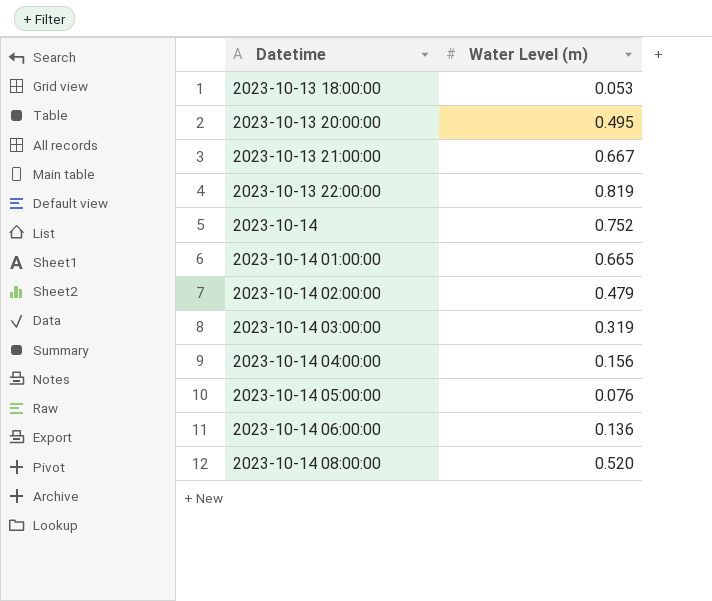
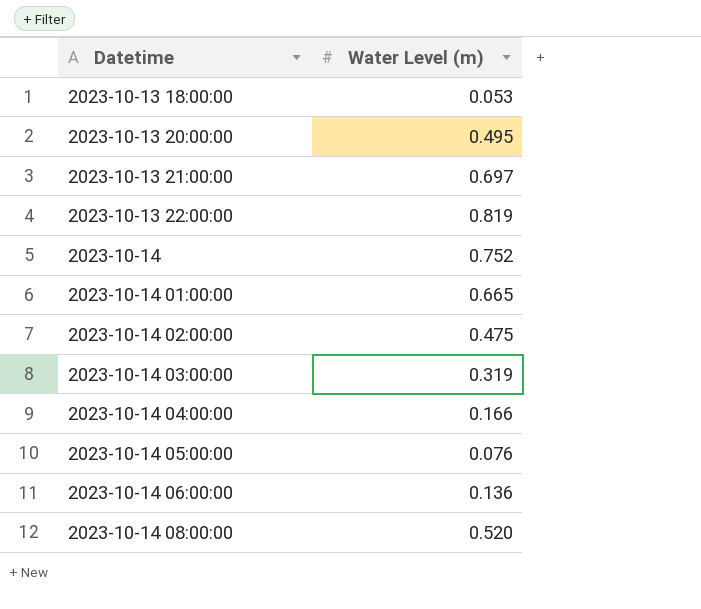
2023-10-13 21:00:00 | Water Level (m): 0.667 -> 0.697
2023-10-14 02:00:00 | Water Level (m): 0.479 -> 0.475
2023-10-14 04:00:00 | Water Level (m): 0.156 -> 0.166

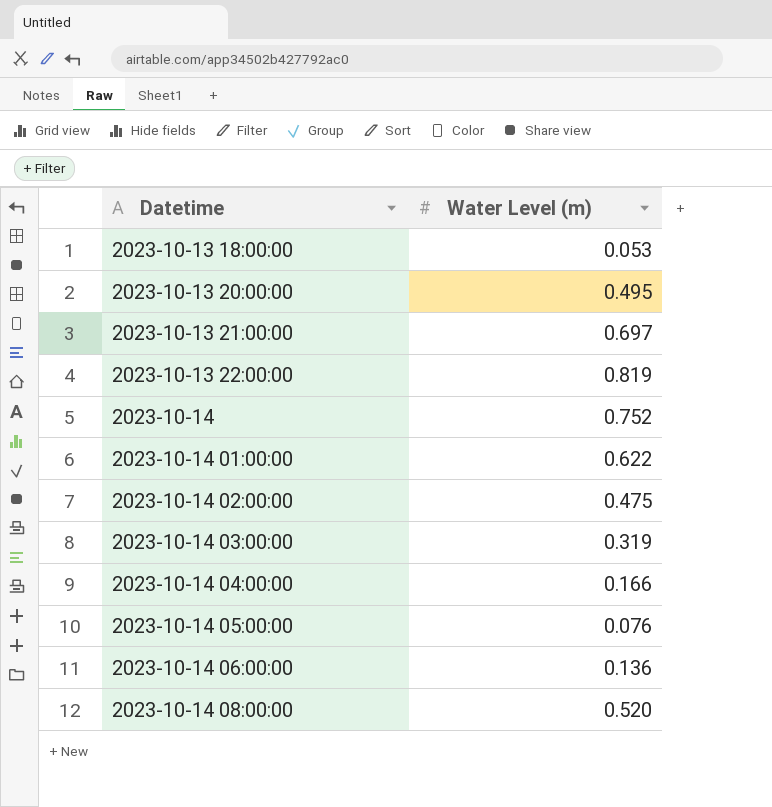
2023-10-14 01:00:00 | Water Level (m): 0.665 -> 0.622

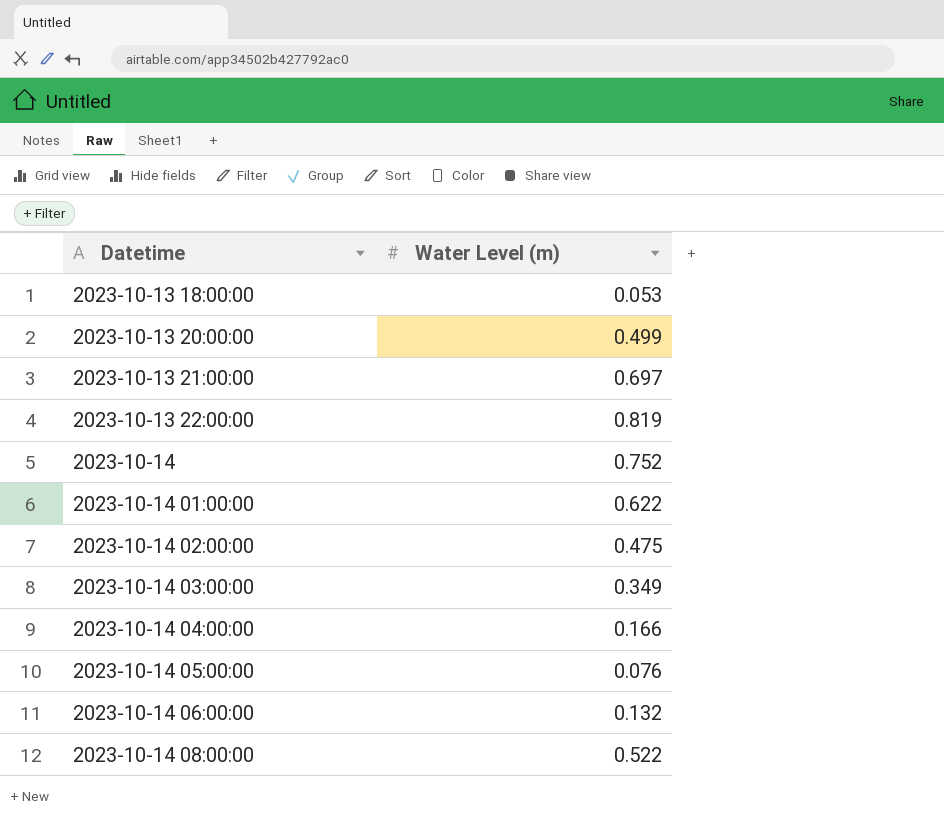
2023-10-13 20:00:00 | Water Level (m): 0.495 -> 0.499
2023-10-14 03:00:00 | Water Level (m): 0.319 -> 0.349
2023-10-14 06:00:00 | Water Level (m): 0.136 -> 0.132
2023-10-14 08:00:00 | Water Level (m): 0.520 -> 0.522

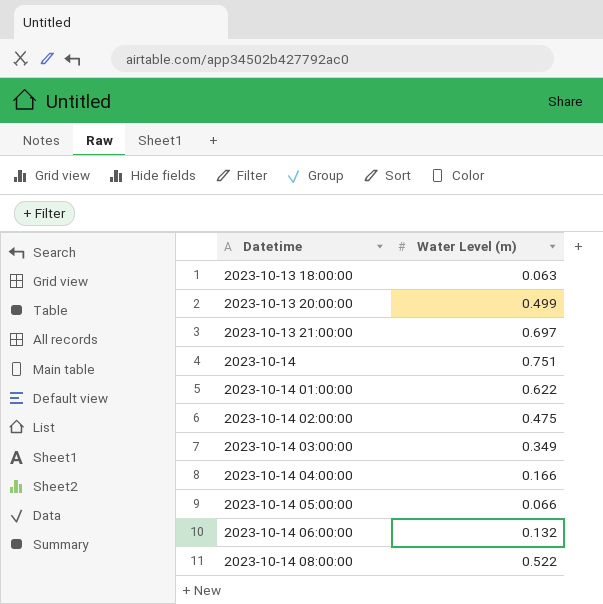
row 2023-10-13 22:00:00: 0.819 -> none
2023-10-13 18:00:00 | Water Level (m): 0.053 -> 0.063
2023-10-14 | Water Level (m): 0.752 -> 0.751
2023-10-14 05:00:00 | Water Level (m): 0.076 -> 0.066

